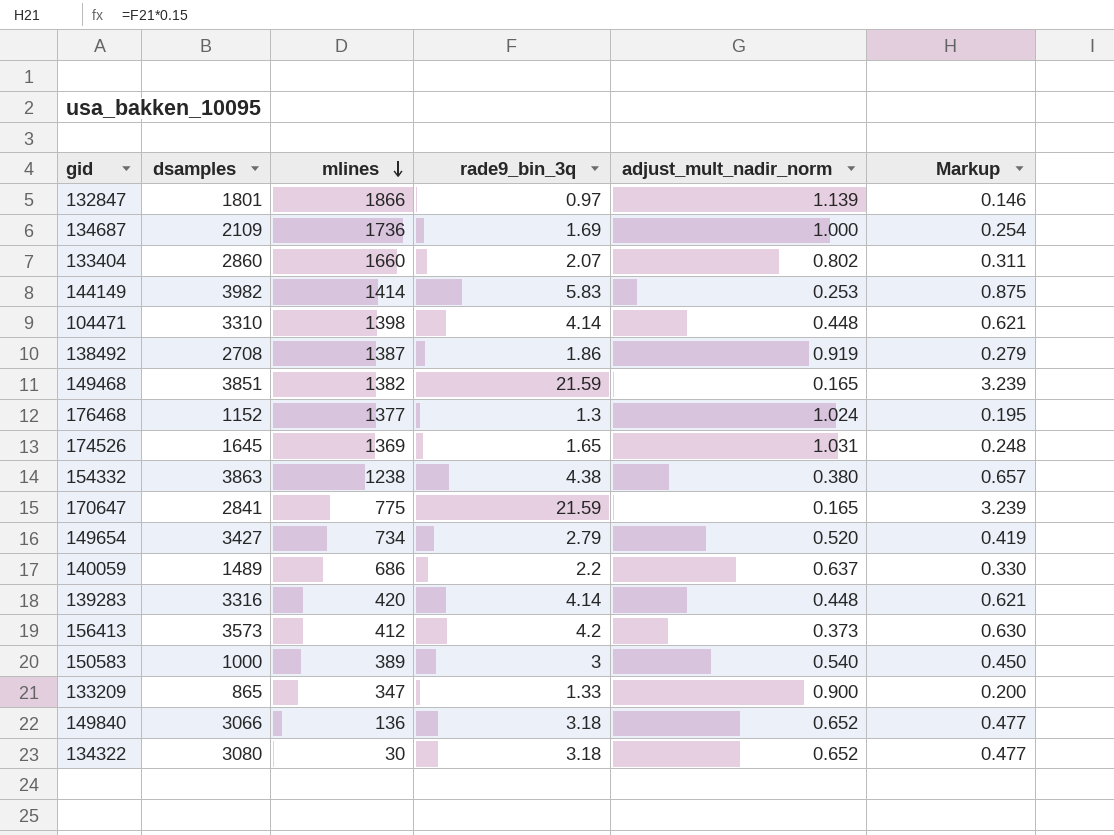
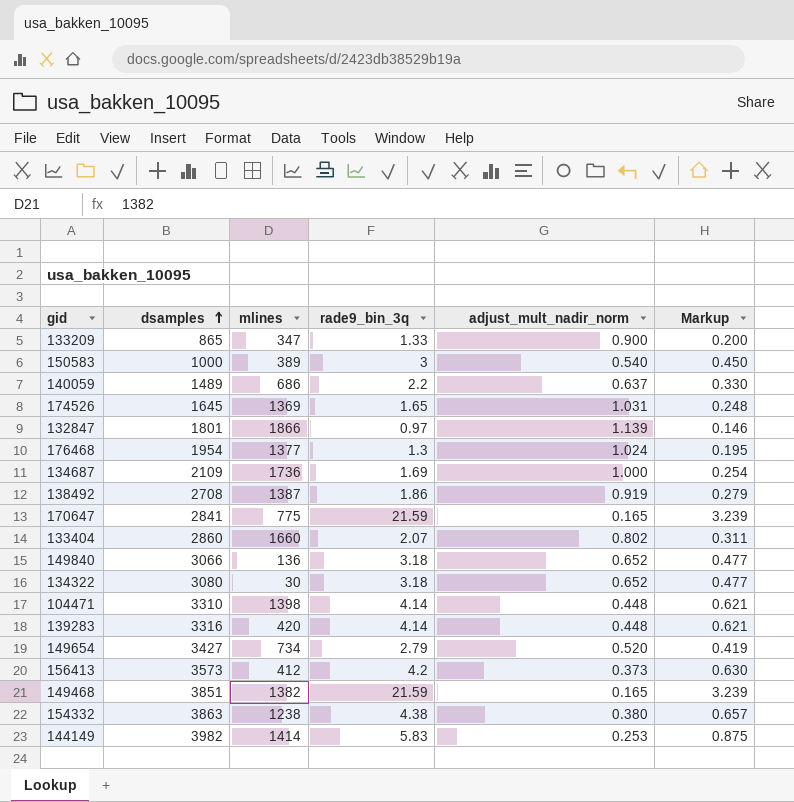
row order: mlines descending -> dsamples ascending
176468 | dsamples: 1152 -> 1954

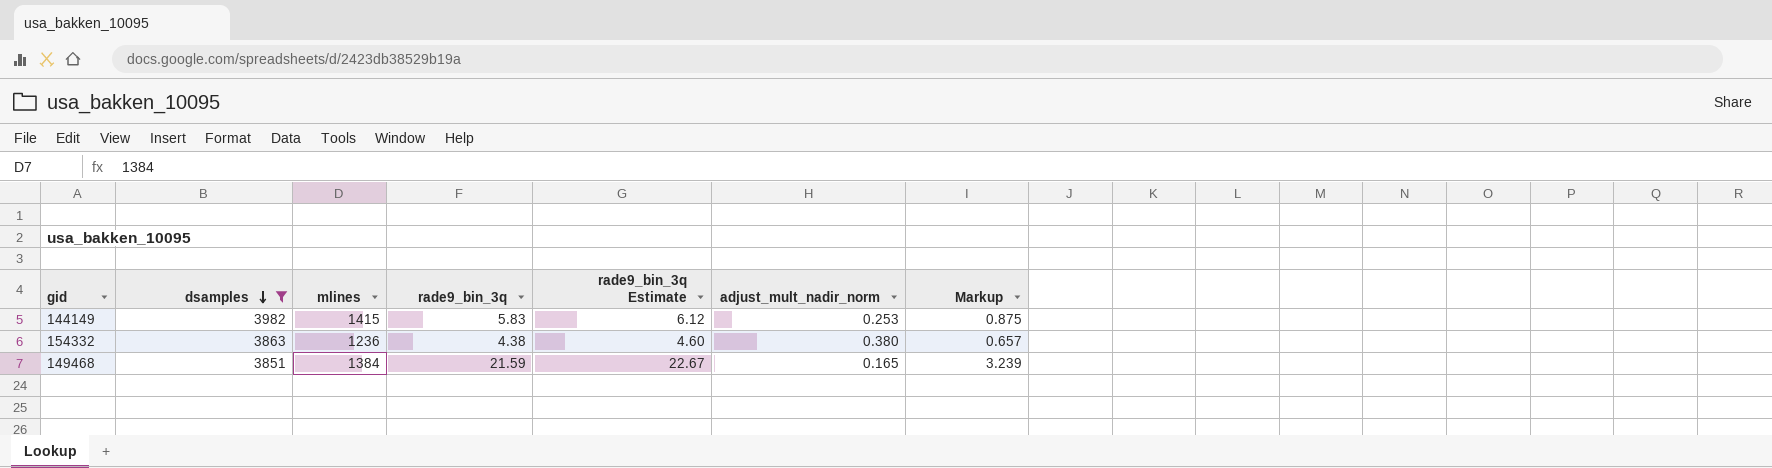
filter: none -> dsamples >= 3851
row order: dsamples ascending -> dsamples descending
column rade9_bin_3q Estimate | formula: none -> [rade9_bin_3q] * 1.05
144149 | mlines: 1414 -> 1415
154332 | mlines: 1238 -> 1236
149468 | mlines: 1382 -> 1384

